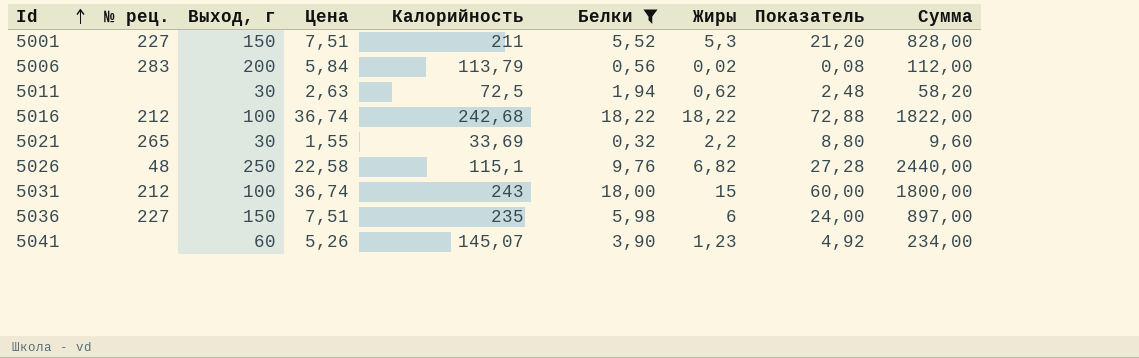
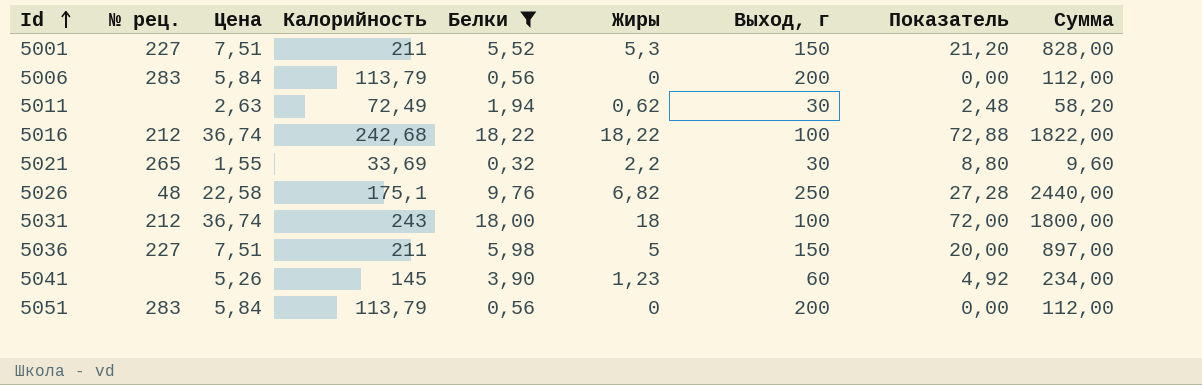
column Выход, г | position: 3 -> 7
5006 | Жиры: 0,02 -> 0
5006 | Показатель: 0,08 -> 0,00
5011 | Калорийность: 72,5 -> 72,49
5026 | Калорийность: 115,1 -> 175,1
5031 | Жиры: 15 -> 18
5031 | Показатель: 60,00 -> 72,00
5036 | Калорийность: 235 -> 211
5036 | Жиры: 6 -> 5
5036 | Показатель: 24,00 -> 20,00
5041 | Калорийность: 145,07 -> 145
row 5051: none -> 283 | 5,84 | 113,79 | 0,56 | 0 | 200 | 0,00 | 112,00

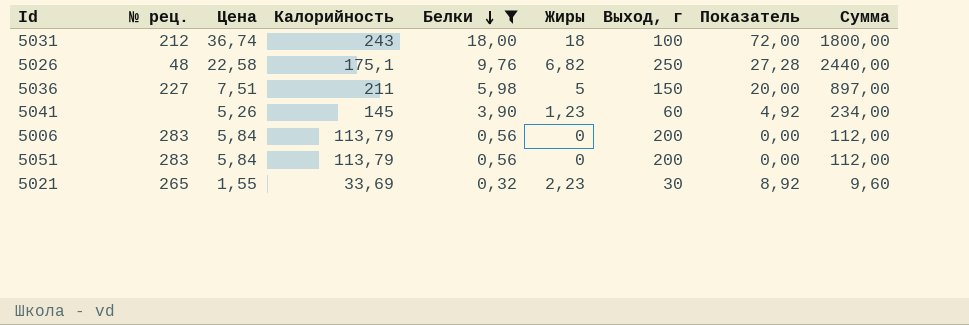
row order: Id ascending -> Белки descending
row 5001: 227 | 7,51 | 211 | 5,52 | 5,3 | 150 | 21,20 | 828,00 -> none
row 5011: none | 2,63 | 72,49 | 1,94 | 0,62 | 30 | 2,48 | 58,20 -> none
row 5016: 212 | 36,74 | 242,68 | 18,22 | 18,22 | 100 | 72,88 | 1822,00 -> none
5021 | Жиры: 2,2 -> 2,23
5021 | Показатель: 8,80 -> 8,92

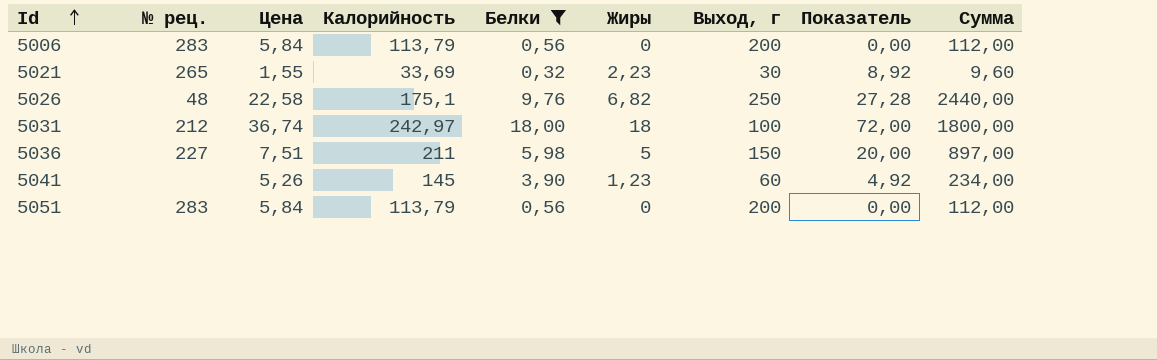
row order: Белки descending -> Id ascending
5031 | Калорийность: 243 -> 242,97

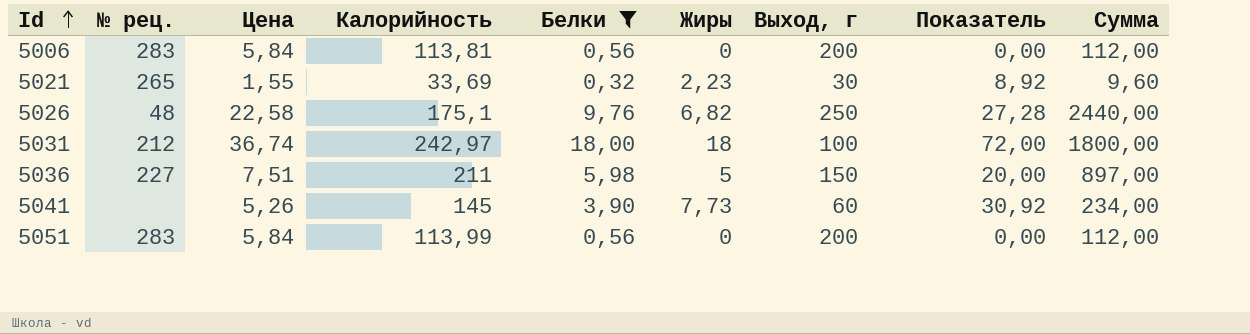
5006 | Калорийность: 113,79 -> 113,81
5041 | Жиры: 1,23 -> 7,73
5041 | Показатель: 4,92 -> 30,92
5051 | Калорийность: 113,79 -> 113,99

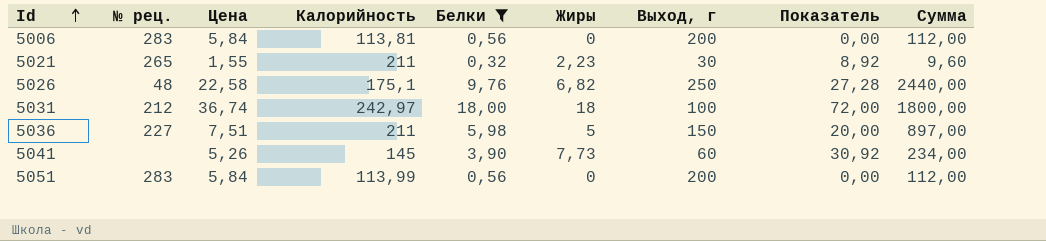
5021 | Калорийность: 33,69 -> 211

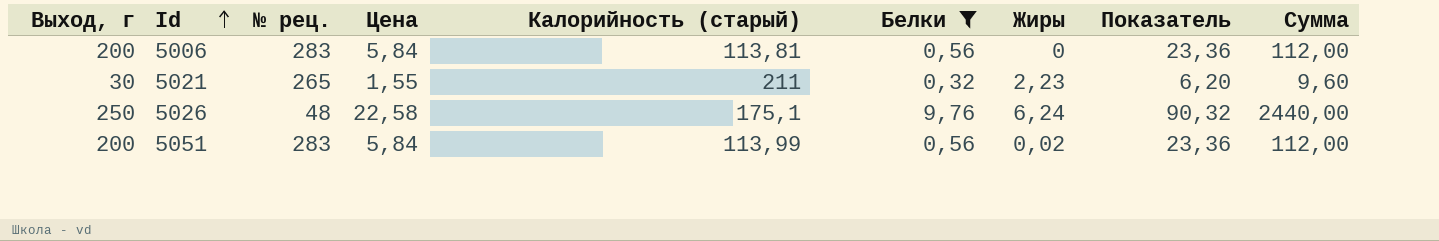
column Выход, г | position: 7 -> 1
column name: Калорийность -> Калорийность (старый)
column Показатель | formula: [Жиры] * 4 -> [Цена] * 4
row 5031: 212 | 36,74 | 242,97 | 18,00 | 18 | 100 | 72,00 | 1800,00 -> none
row 5036: 227 | 7,51 | 211 | 5,98 | 5 | 150 | 20,00 | 897,00 -> none
row 5041: none | 5,26 | 145 | 3,90 | 7,73 | 60 | 30,92 | 234,00 -> none
5026 | Жиры: 6,82 -> 6,24
5051 | Жиры: 0 -> 0,02

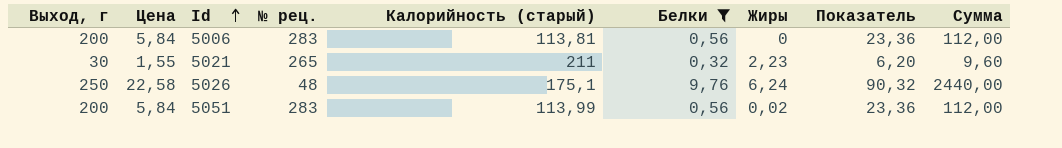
column Цена | position: 4 -> 2

